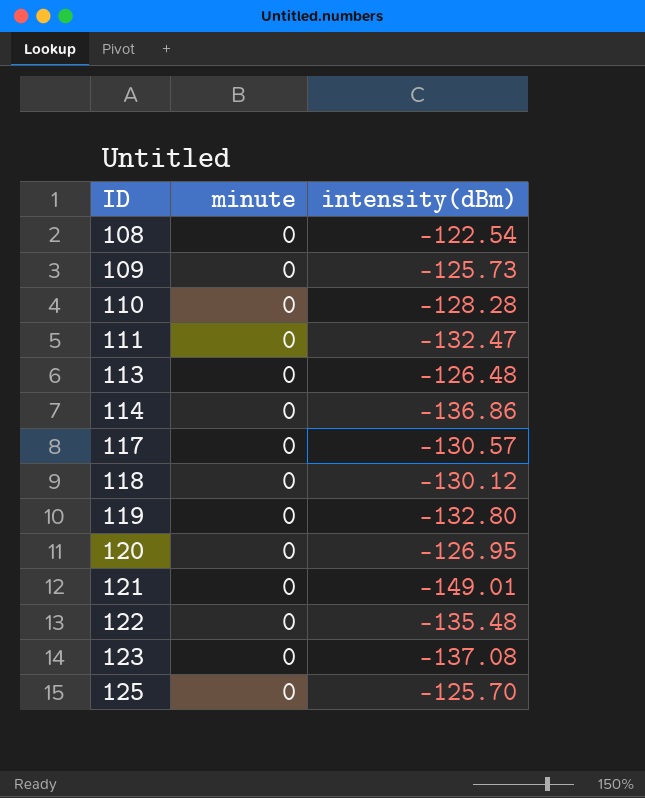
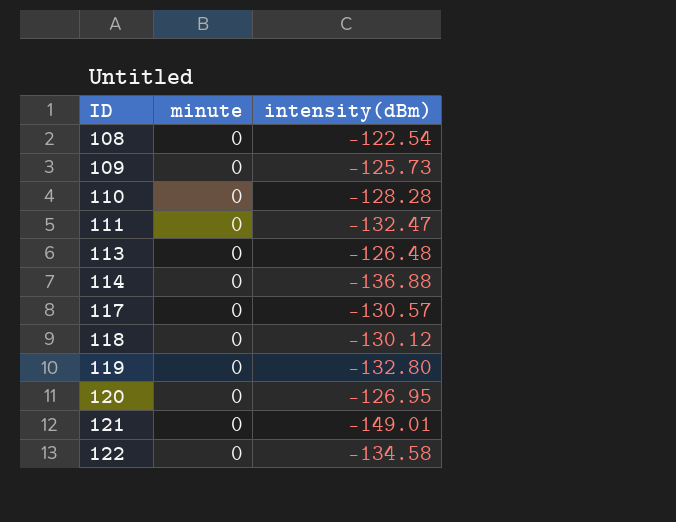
row 123: 0 | -137.08 -> none
row 125: 0 | -125.70 -> none
114 | intensity(dBm): -136.86 -> -136.88
122 | intensity(dBm): -135.48 -> -134.58

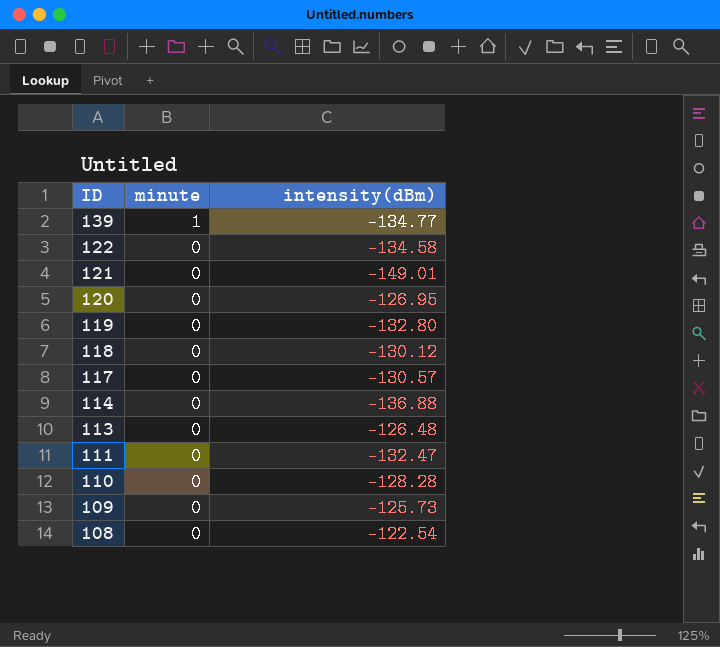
row order: ID ascending -> ID descending
row 139: none -> 1 | -134.77

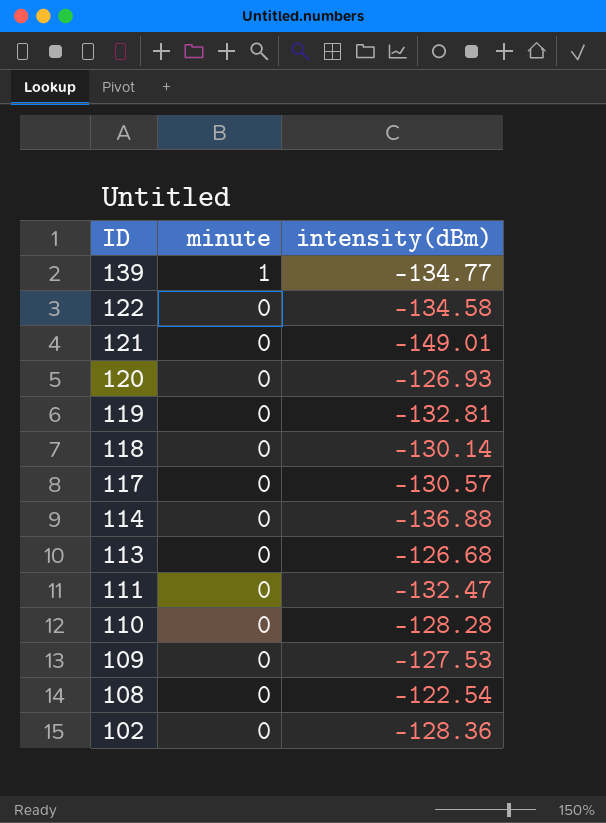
120 | intensity(dBm): -126.95 -> -126.93
119 | intensity(dBm): -132.80 -> -132.81
118 | intensity(dBm): -130.12 -> -130.14
113 | intensity(dBm): -126.48 -> -126.68
109 | intensity(dBm): -125.73 -> -127.53
row 102: none -> 0 | -128.36

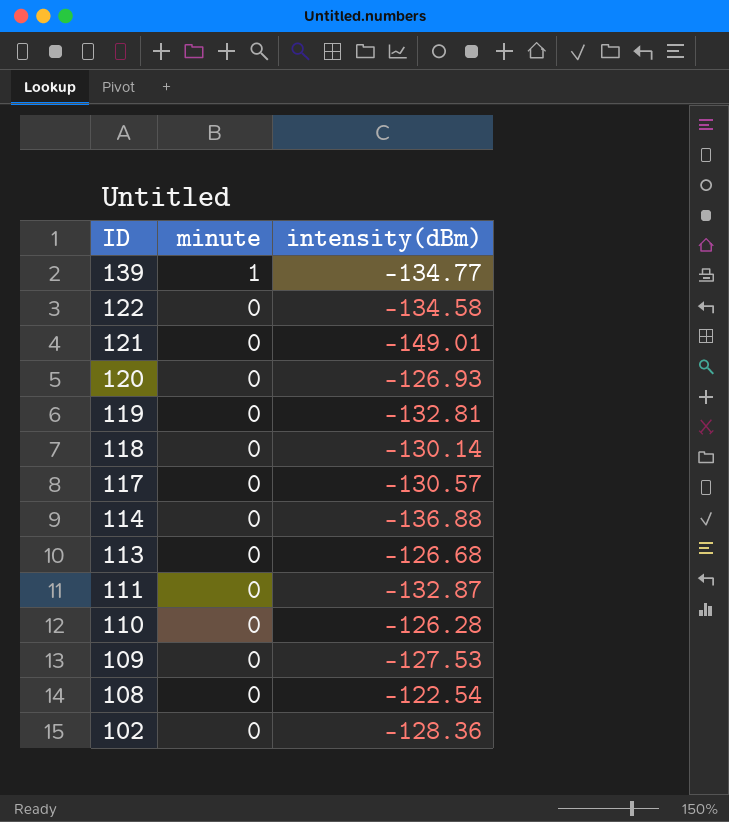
111 | intensity(dBm): -132.47 -> -132.87
110 | intensity(dBm): -128.28 -> -126.28

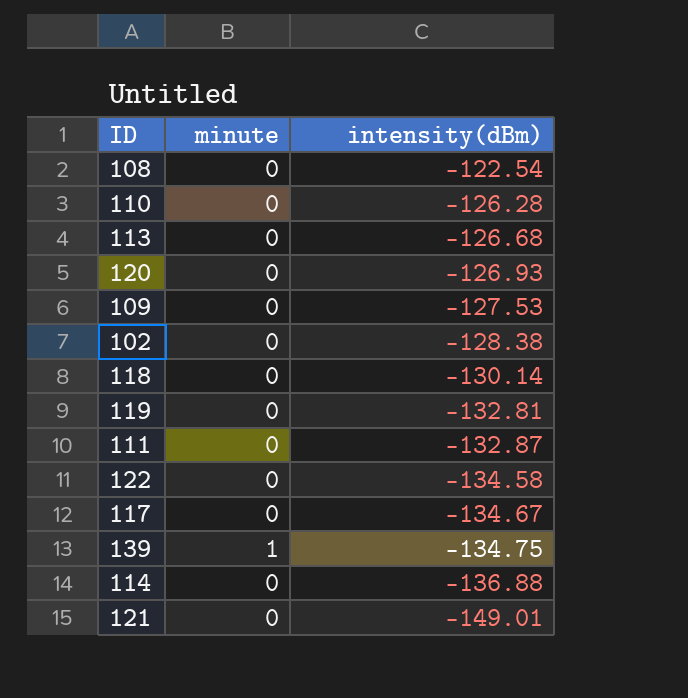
row order: ID descending -> intensity(dBm) descending
102 | intensity(dBm): -128.36 -> -128.38
117 | intensity(dBm): -130.57 -> -134.67
139 | intensity(dBm): -134.77 -> -134.75

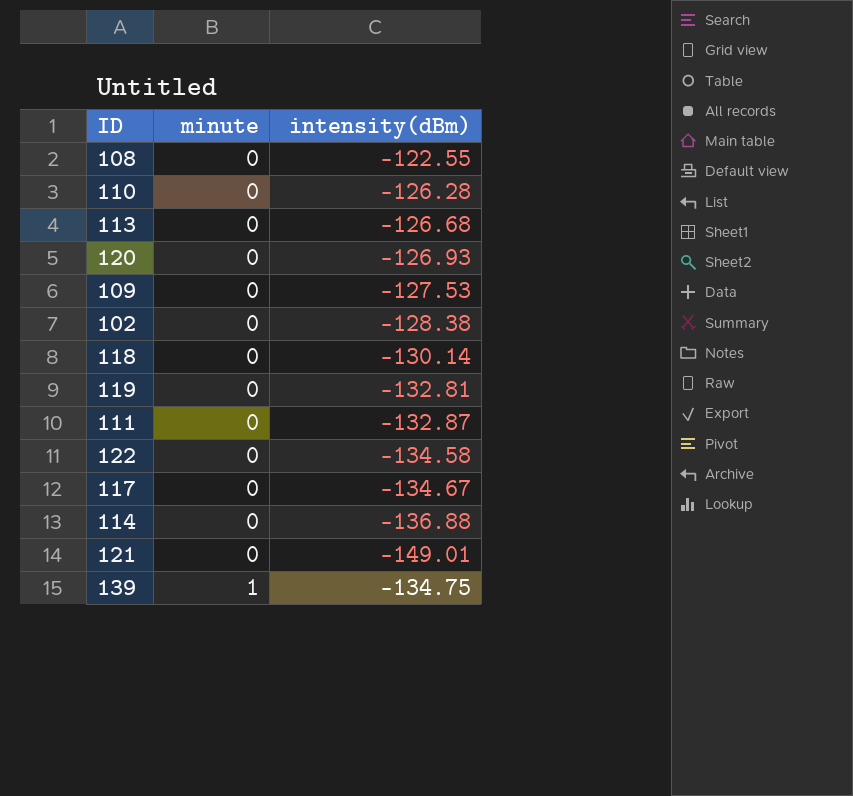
row order: intensity(dBm) descending -> minute ascending
108 | intensity(dBm): -122.54 -> -122.55

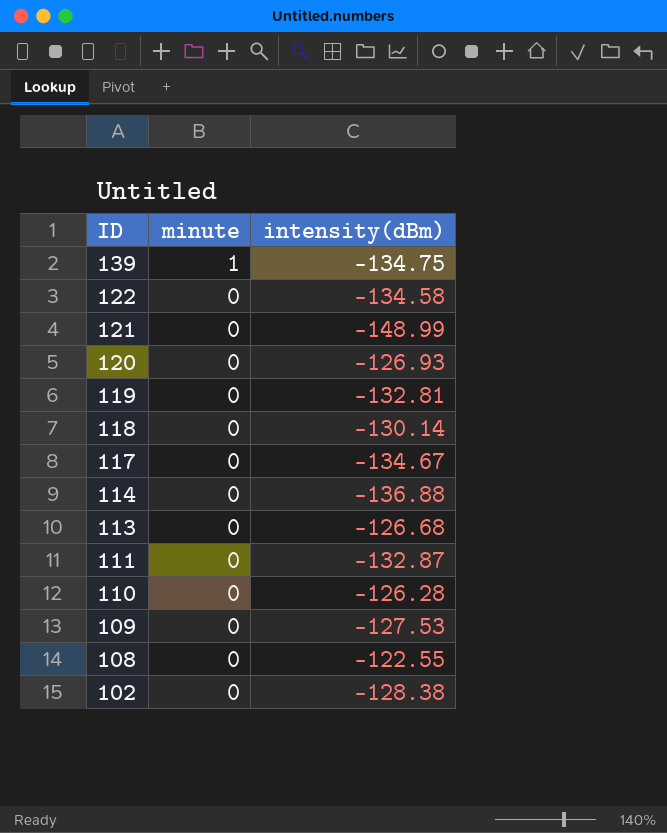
row order: minute ascending -> ID descending
121 | intensity(dBm): -149.01 -> -148.99

